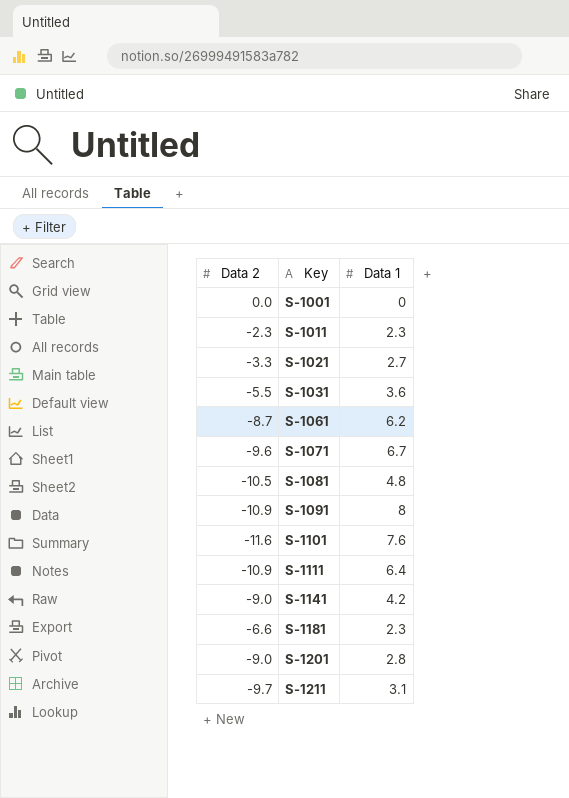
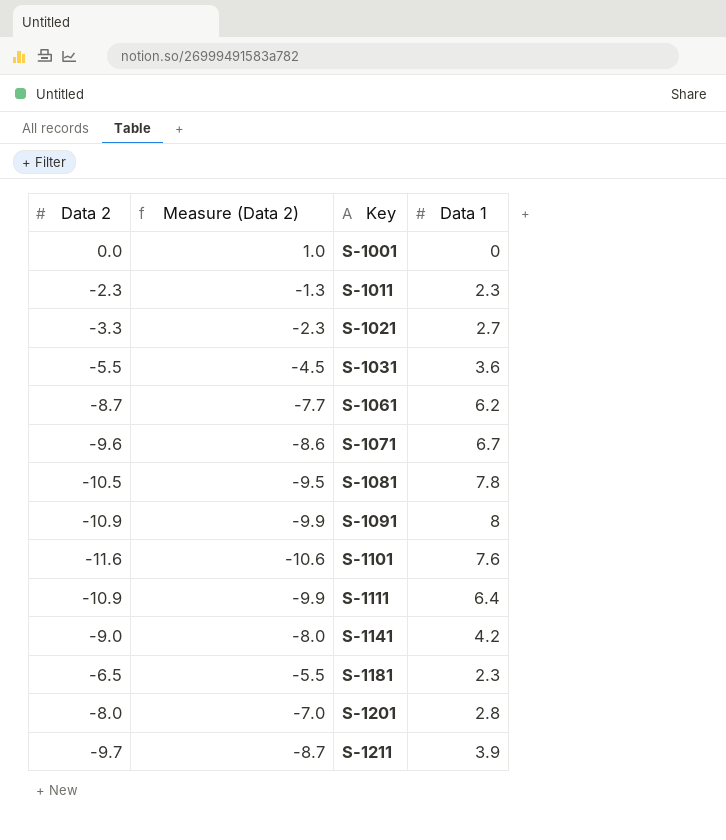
column Measure (Data 2) | formula: none -> [Data 2] + 1
S-1081 | Data 1: 4.8 -> 7.8
S-1181 | Data 2: -6.6 -> -6.5
S-1201 | Data 2: -9.0 -> -8.0
S-1211 | Data 1: 3.1 -> 3.9

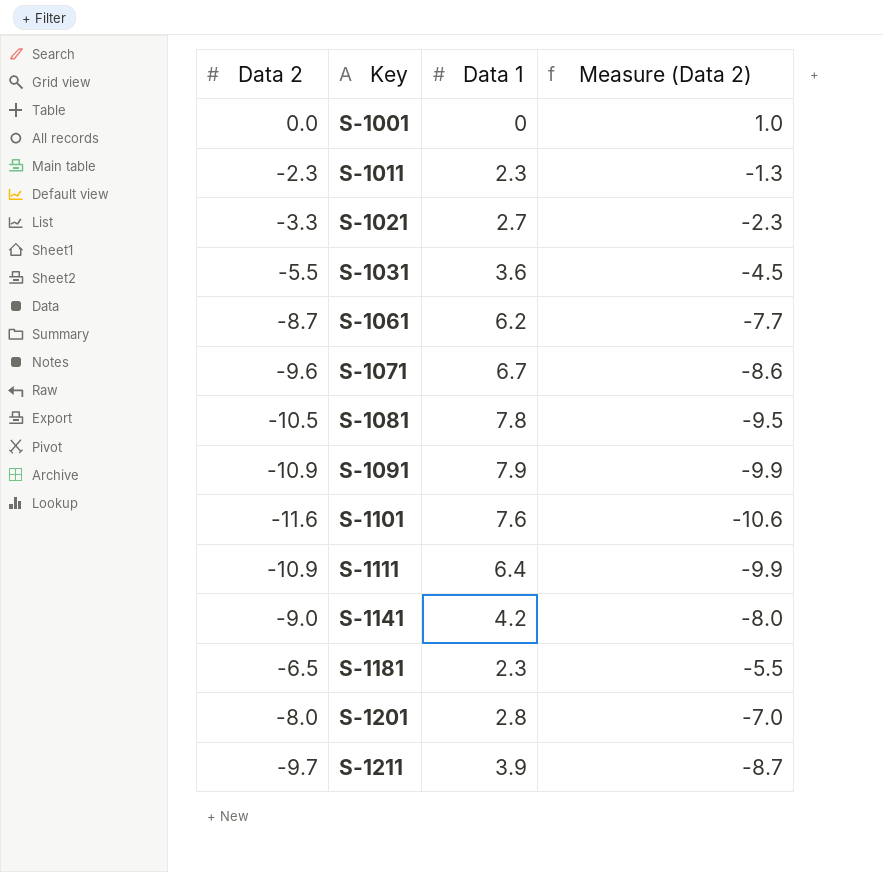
column Measure (Data 2) | position: 2 -> 4
S-1091 | Data 1: 8 -> 7.9

